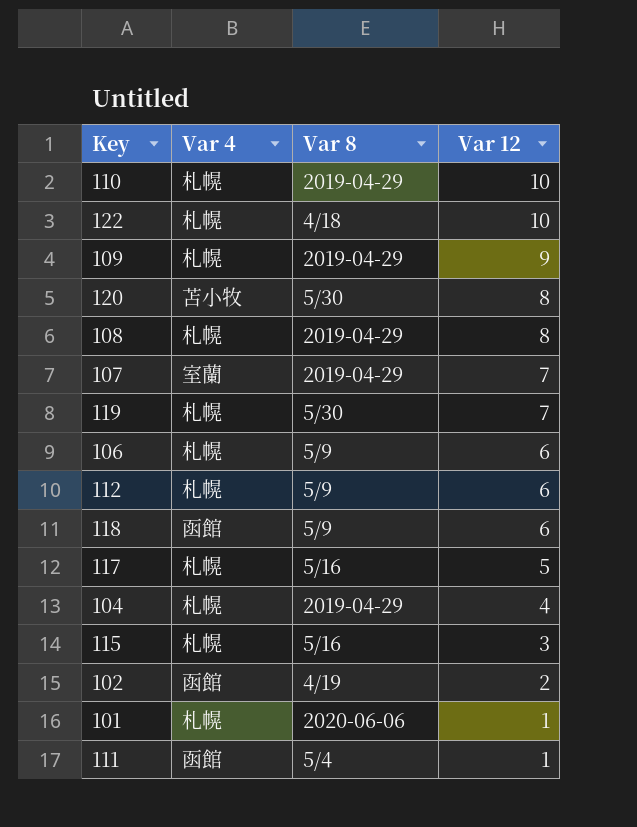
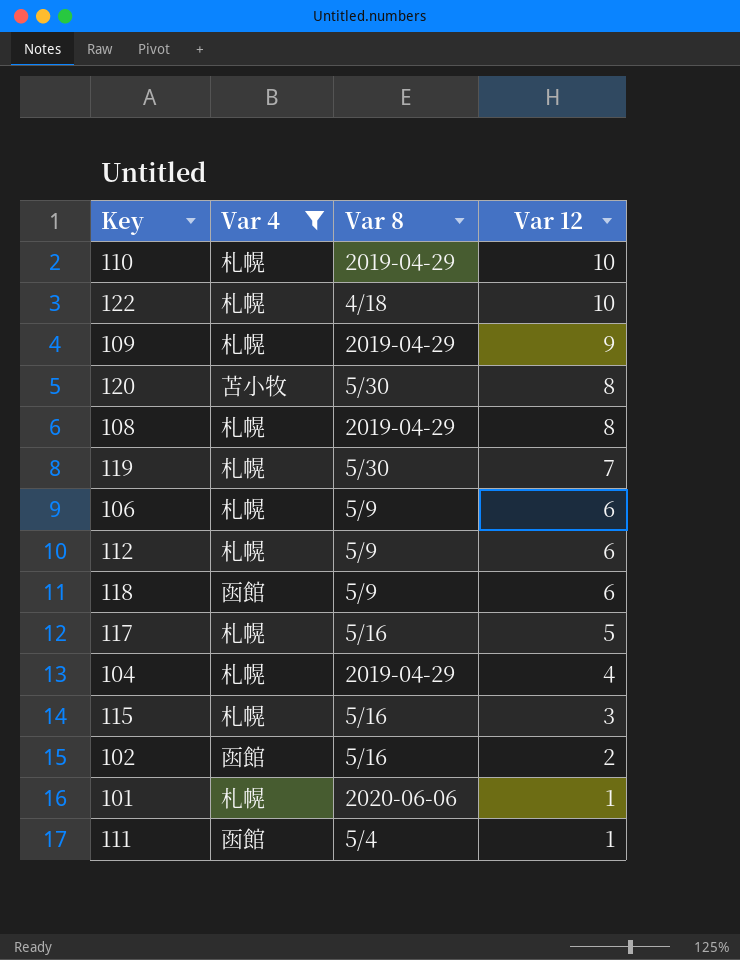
filter: none -> Var 4 != 室蘭
102 | Var 8: 4/19 -> 5/16

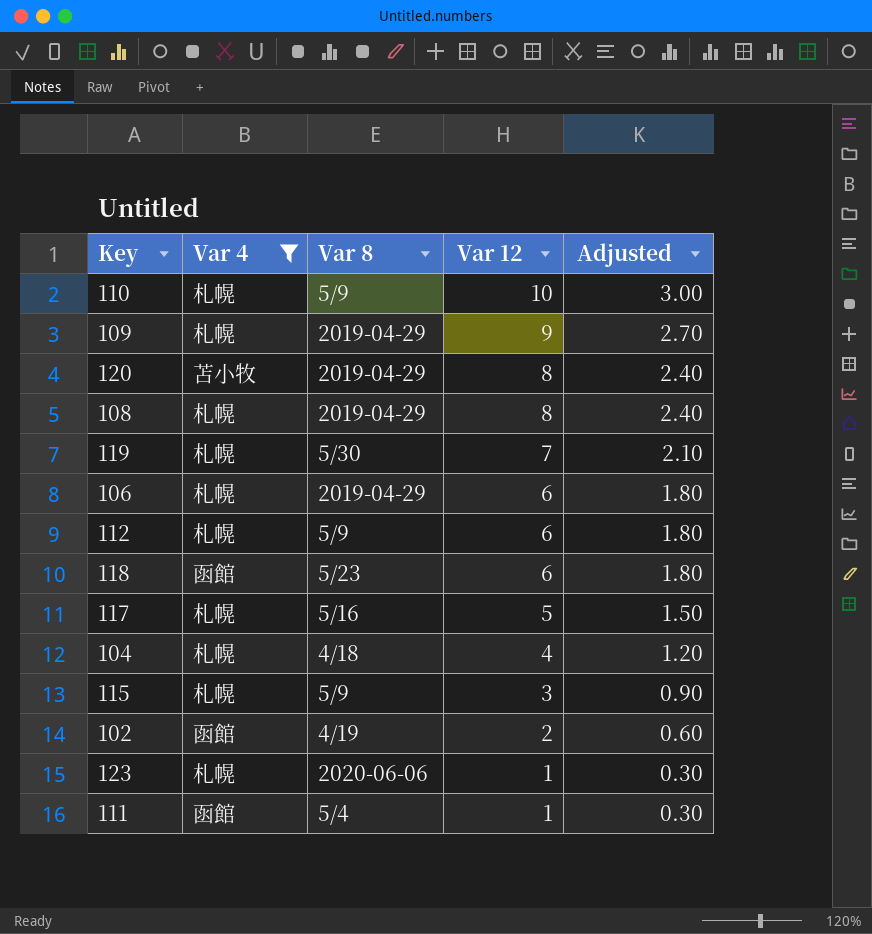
column Adjusted | formula: none -> [Var 12] * 0.3
row 122: 札幌 | 4/18 | 10 -> none
row 101: 札幌 | 2020-06-06 | 1 -> none
110 | Var 8: 2019-04-29 -> 5/9
120 | Var 8: 5/30 -> 2019-04-29
106 | Var 8: 5/9 -> 2019-04-29
118 | Var 8: 5/9 -> 5/23
104 | Var 8: 2019-04-29 -> 4/18
115 | Var 8: 5/16 -> 5/9
102 | Var 8: 5/16 -> 4/19
row 123: none -> 札幌 | 2020-06-06 | 1 | 0.30

